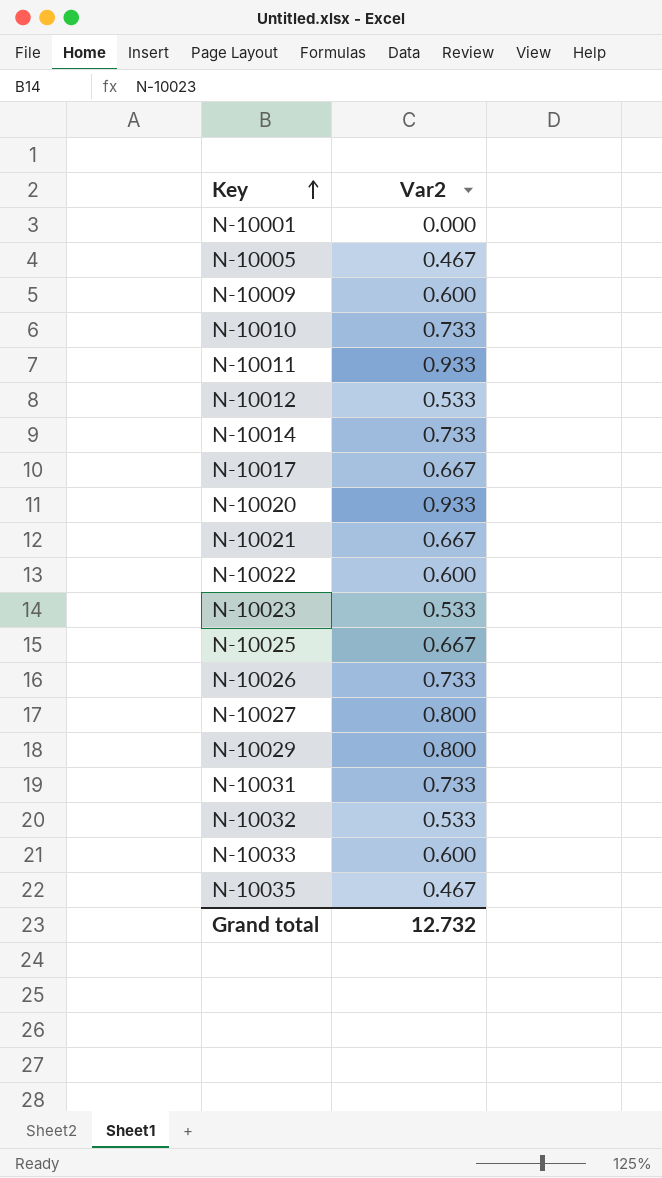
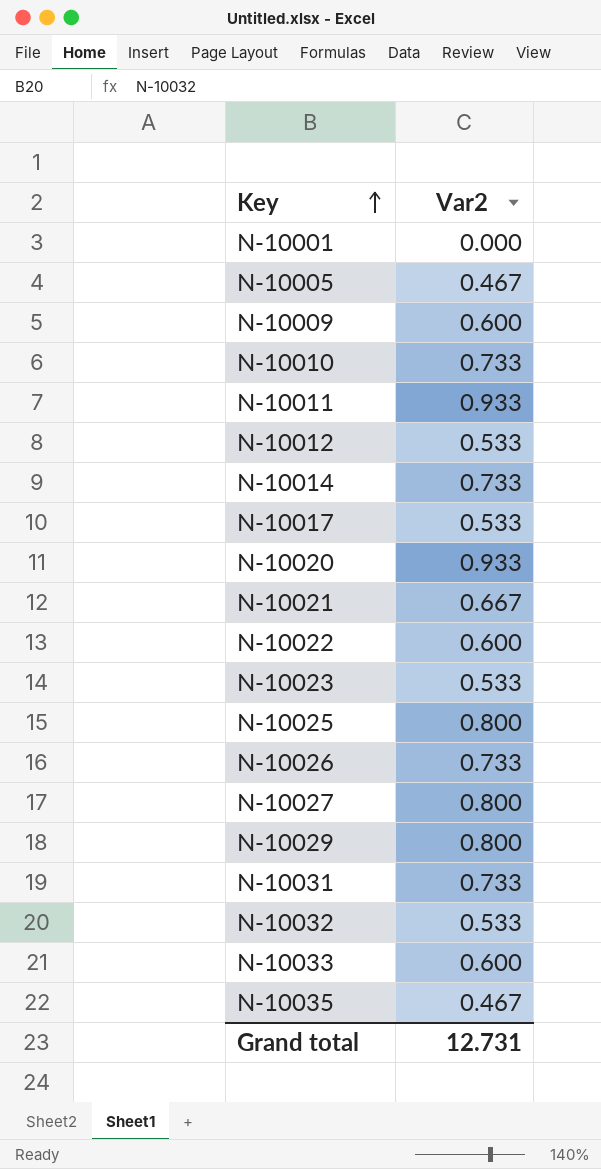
N-10017 | Var2: 0.667 -> 0.533
N-10025 | Var2: 0.667 -> 0.800
Grand total | Var2: 12.732 -> 12.731

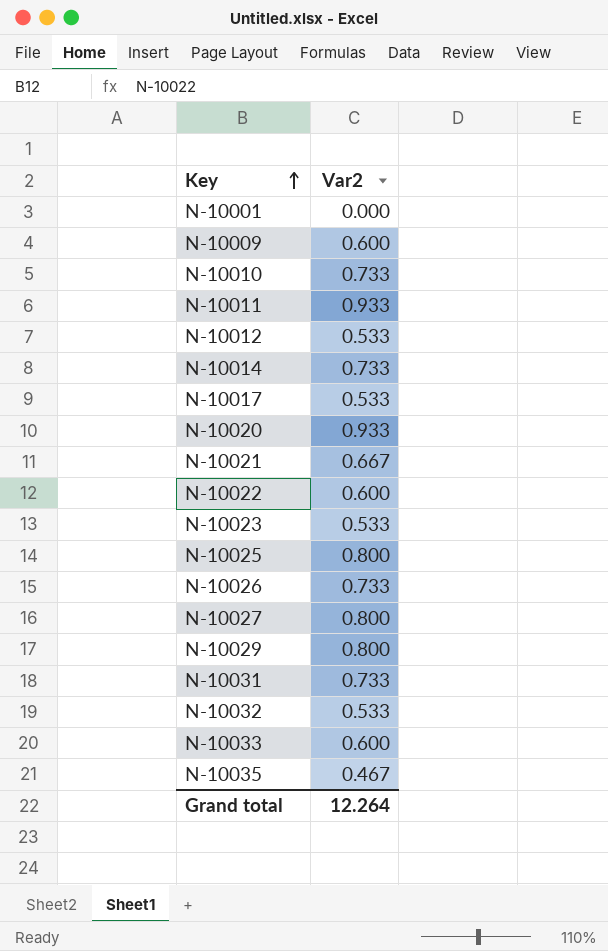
row N-10005: 0.467 -> none
Grand total | Var2: 12.731 -> 12.264

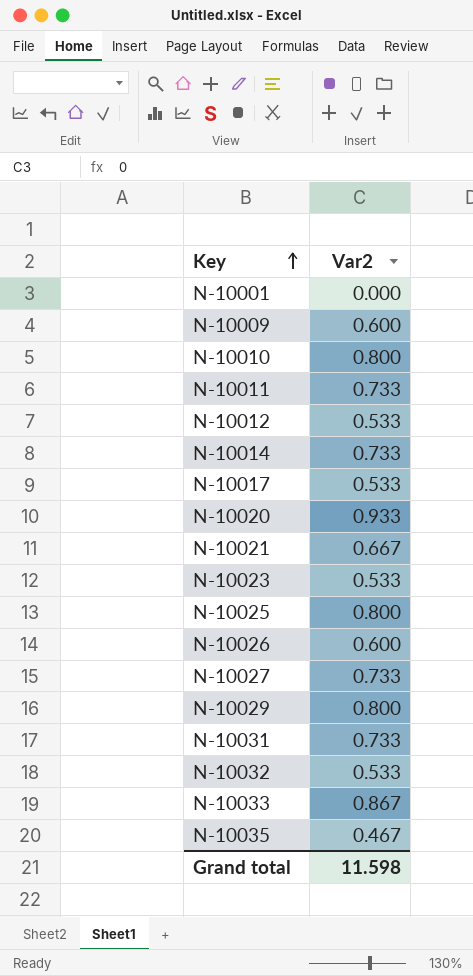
row N-10022: 0.600 -> none
N-10010 | Var2: 0.733 -> 0.800
N-10011 | Var2: 0.933 -> 0.733
N-10026 | Var2: 0.733 -> 0.600
N-10027 | Var2: 0.800 -> 0.733
N-10033 | Var2: 0.600 -> 0.867
Grand total | Var2: 12.264 -> 11.598

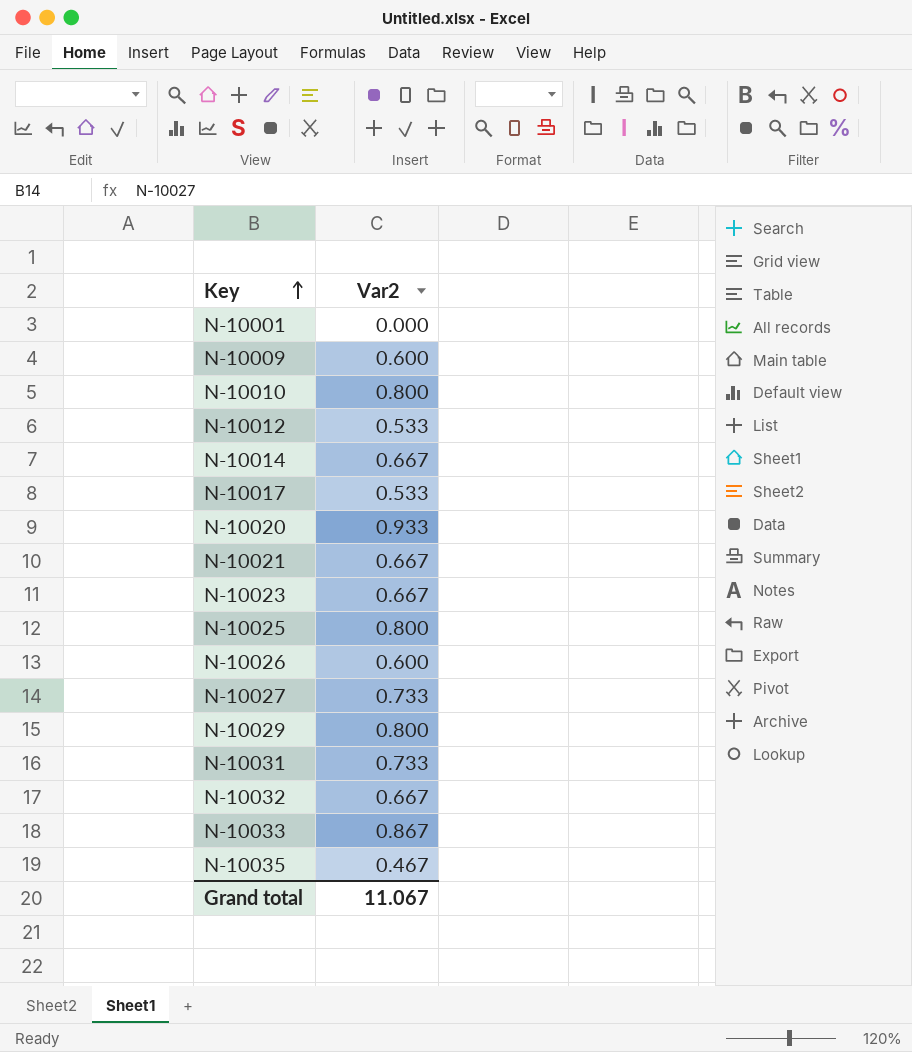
row N-10011: 0.733 -> none
N-10014 | Var2: 0.733 -> 0.667
N-10023 | Var2: 0.533 -> 0.667
N-10032 | Var2: 0.533 -> 0.667
Grand total | Var2: 11.598 -> 11.067

